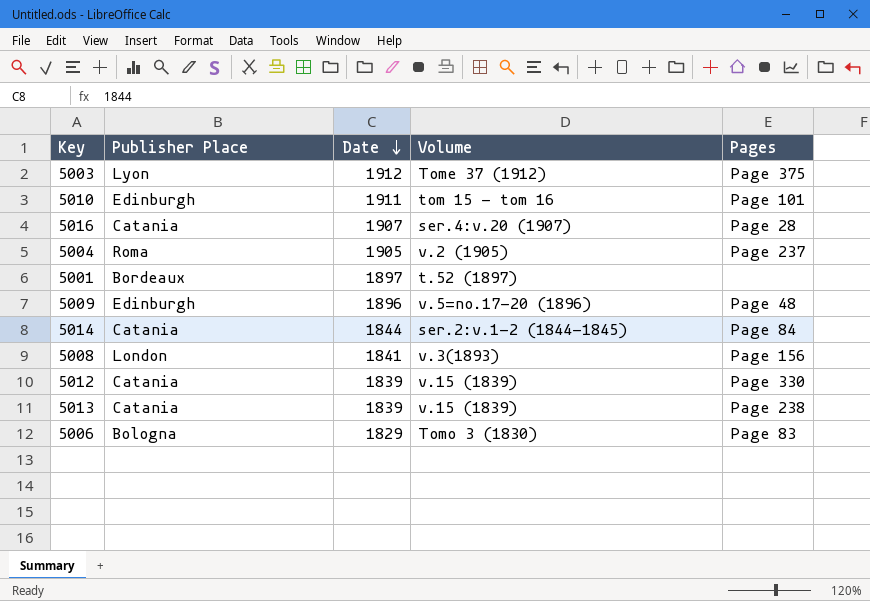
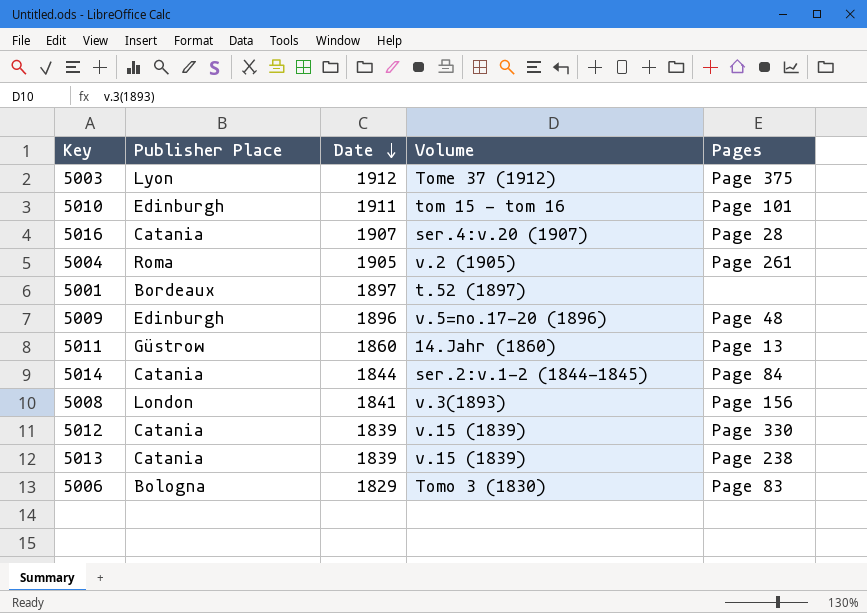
5004 | Pages: Page 237 -> Page 261
row 5011: none -> Güstrow | 1860 | 14.Jahr (1860) | Page 13

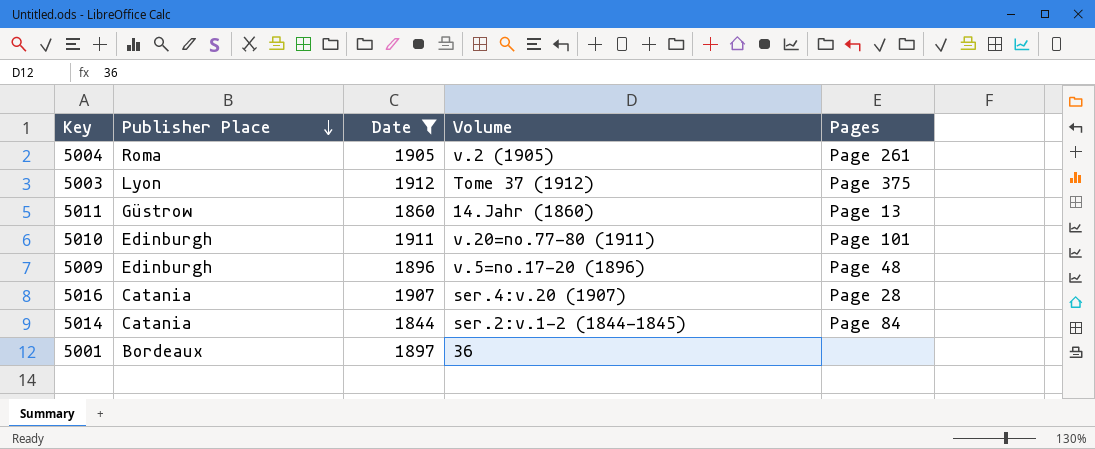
filter: none -> Date >= 1844
row order: Date descending -> Publisher Place descending
5010 | Volume: tom 15 - tom 16 -> v.20=no.77-80 (1911)
5001 | Volume: t.52 (1897) -> 36

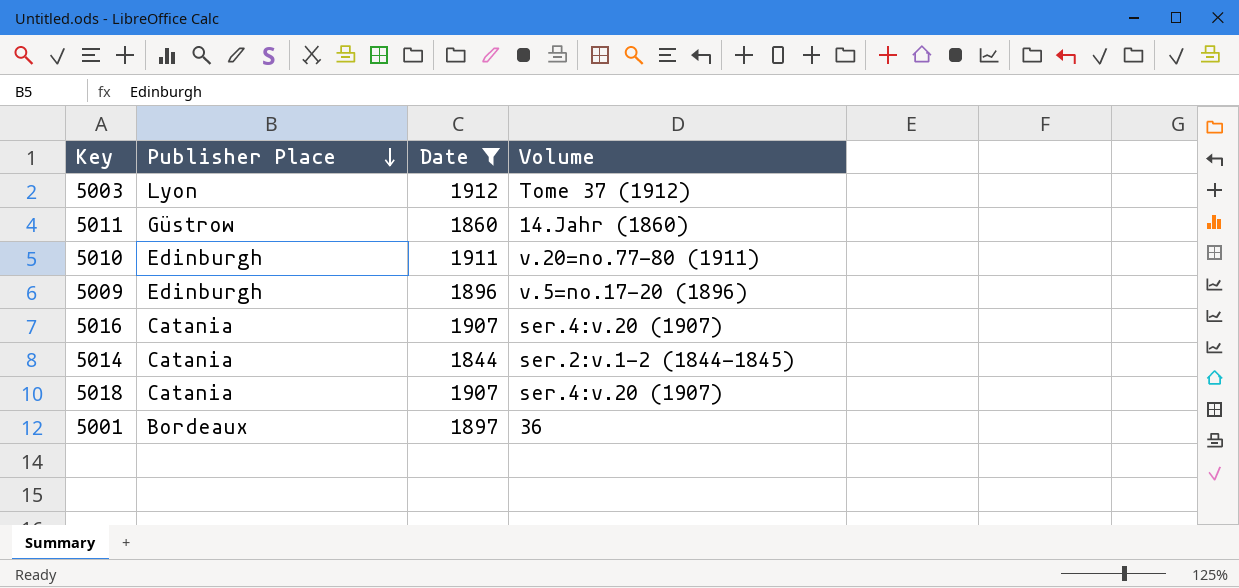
column Pages | position: 5 -> none
row 5004: Roma | 1905 | v.2 (1905) | Page 261 -> none
row 5018: none -> Catania | 1907 | ser.4:v.20 (1907)

